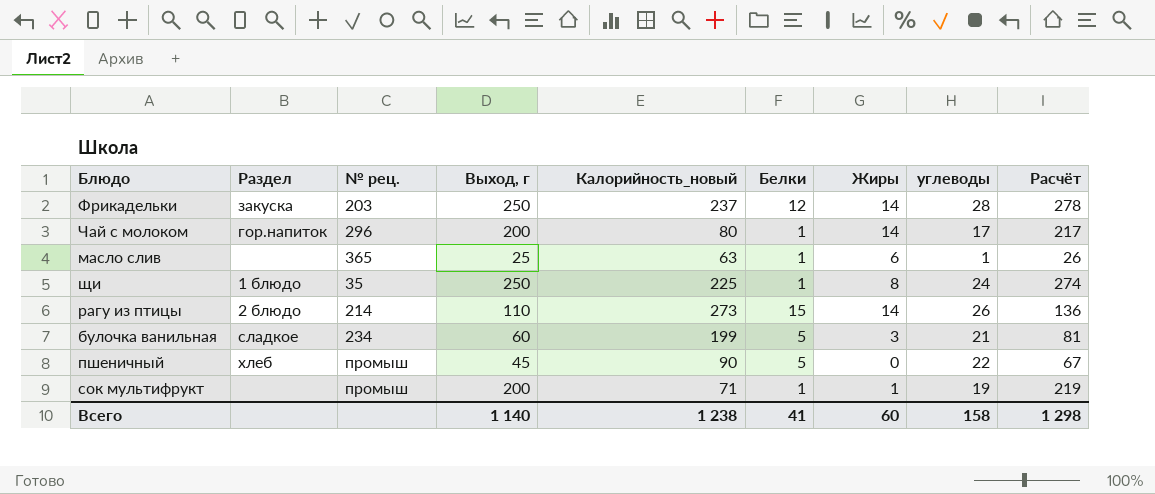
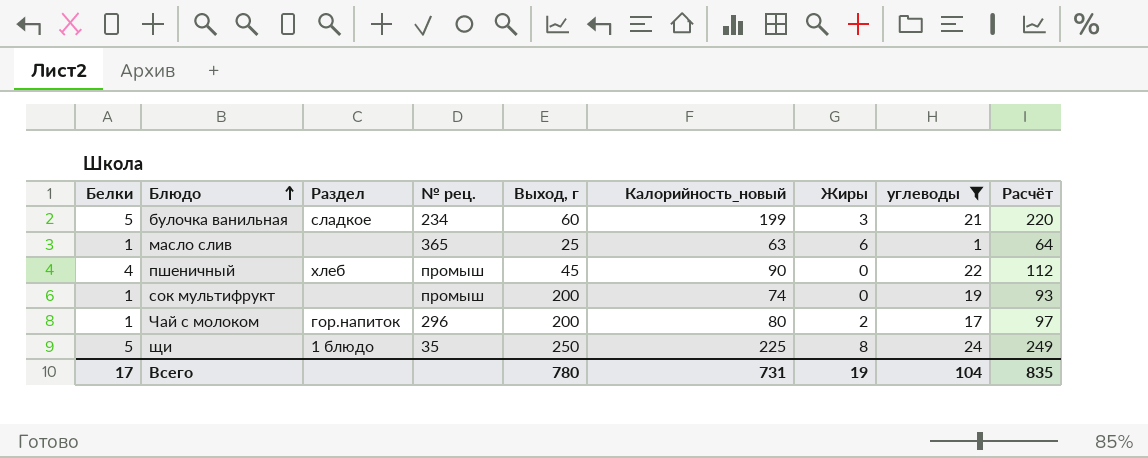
filter: none -> углеводы <= 24
row order: none -> Блюдо ascending
column Белки | position: 6 -> 1
column Расчёт | formula: [Выход, г] + [углеводы] -> [Калорийность_новый] + [углеводы]
пшеничный | Белки: 5 -> 4
сок мультифрукт | Калорийность_новый: 71 -> 74
сок мультифрукт | Жиры: 1 -> 0
Чай с молоком | Жиры: 14 -> 2
щи | Белки: 1 -> 5
Всего | Белки: 41 -> 17
Всего | Выход, г: 1 140 -> 780
Всего | Калорийность_новый: 1 238 -> 731
Всего | Жиры: 60 -> 19
Всего | углеводы: 158 -> 104
Всего | Расчёт: 1 298 -> 835

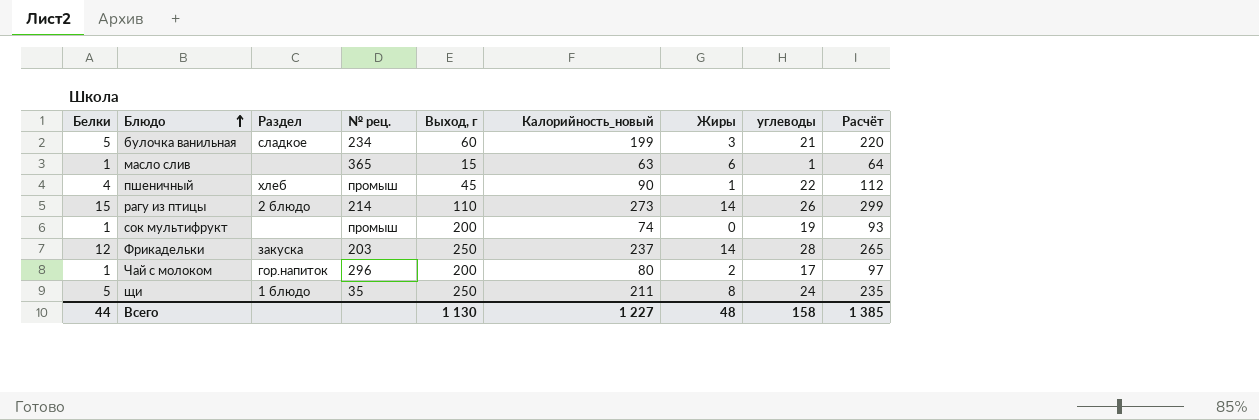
filter: углеводы <= 24 -> none
масло слив | Выход, г: 25 -> 15
пшеничный | Жиры: 0 -> 1
щи | Калорийность_новый: 225 -> 211
щи | Расчёт: 249 -> 235
Всего | Белки: 17 -> 44
Всего | Выход, г: 780 -> 1 130
Всего | Калорийность_новый: 731 -> 1 227
Всего | Жиры: 19 -> 48
Всего | углеводы: 104 -> 158
Всего | Расчёт: 835 -> 1 385

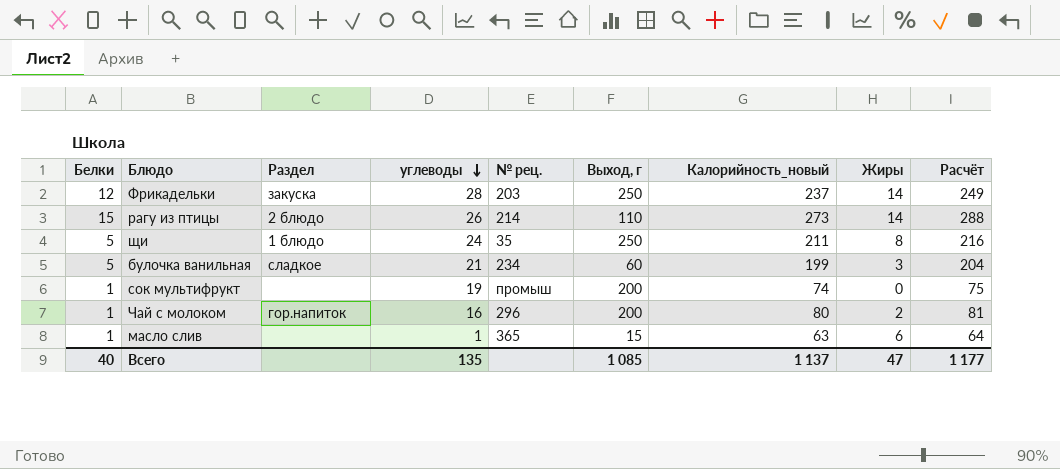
row order: Блюдо ascending -> углеводы descending
column углеводы | position: 8 -> 4
column Расчёт | formula: [Калорийность_новый] + [углеводы] -> [Белки] + [Калорийность_новый]
row пшеничный: 4 | хлеб | промыш | 45 | 90 | 1 | 22 | 112 -> none
Чай с молоком | углеводы: 17 -> 16
Всего | Белки: 44 -> 40
Всего | углеводы: 158 -> 135
Всего | Выход, г: 1 130 -> 1 085
Всего | Калорийность_новый: 1 227 -> 1 137
Всего | Жиры: 48 -> 47
Всего | Расчёт: 1 385 -> 1 177

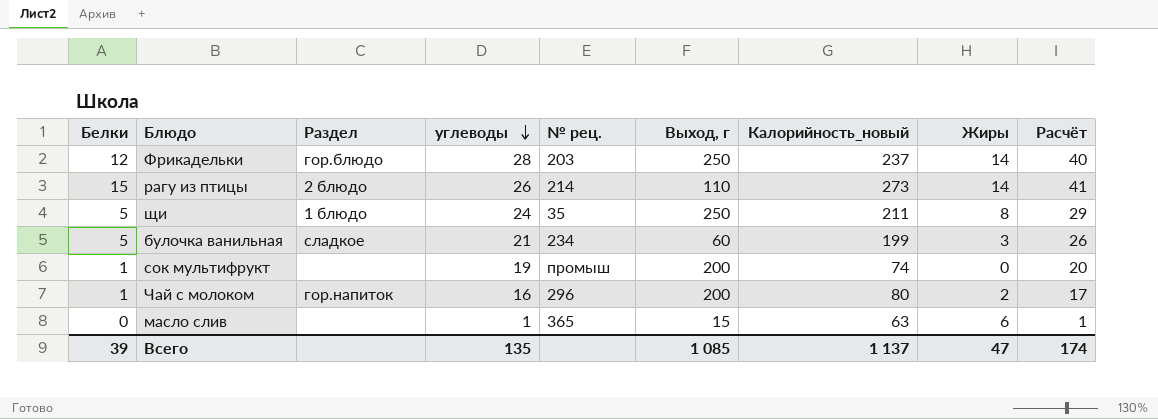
column Расчёт | formula: [Белки] + [Калорийность_новый] -> [Белки] + [углеводы]
Фрикадельки | Раздел: закуска -> гор.блюдо
масло слив | Белки: 1 -> 0
Всего | Белки: 40 -> 39
Всего | Расчёт: 1 177 -> 174

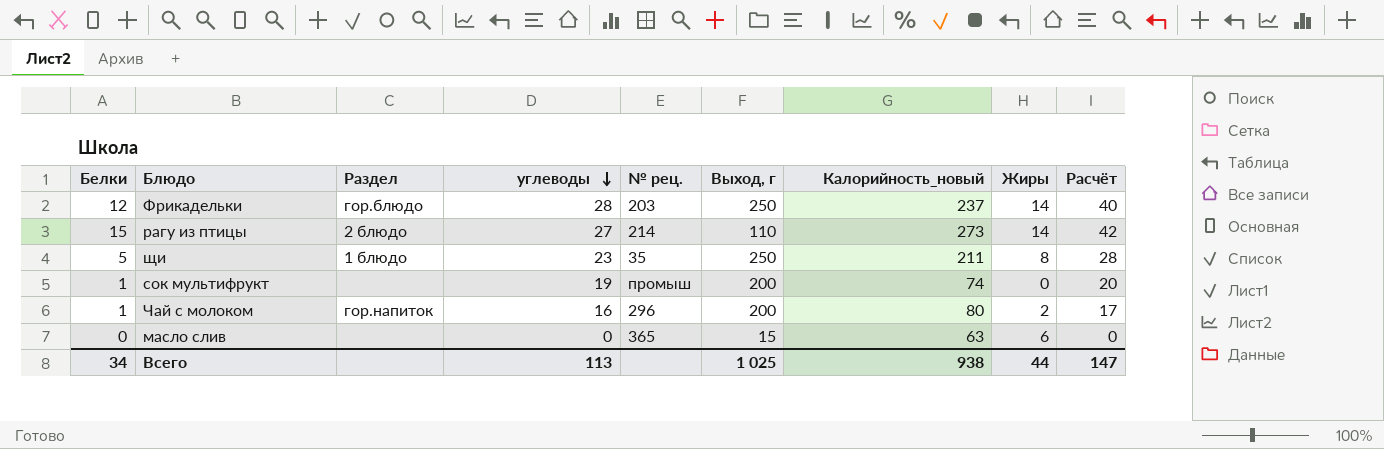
row булочка ванильная: 5 | сладкое | 21 | 234 | 60 | 199 | 3 | 26 -> none
рагу из птицы | углеводы: 26 -> 27
рагу из птицы | Расчёт: 41 -> 42
щи | углеводы: 24 -> 23
щи | Расчёт: 29 -> 28
масло слив | углеводы: 1 -> 0
масло слив | Расчёт: 1 -> 0
Всего | Белки: 39 -> 34
Всего | углеводы: 135 -> 113
Всего | Выход, г: 1 085 -> 1 025
Всего | Калорийность_новый: 1 137 -> 938
Всего | Жиры: 47 -> 44
Всего | Расчёт: 174 -> 147

